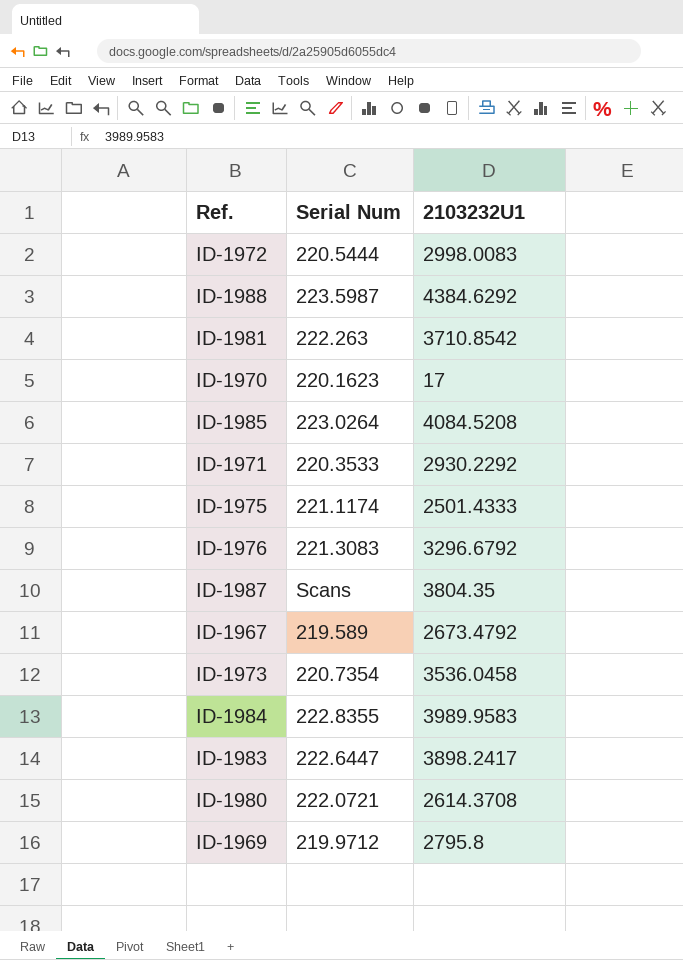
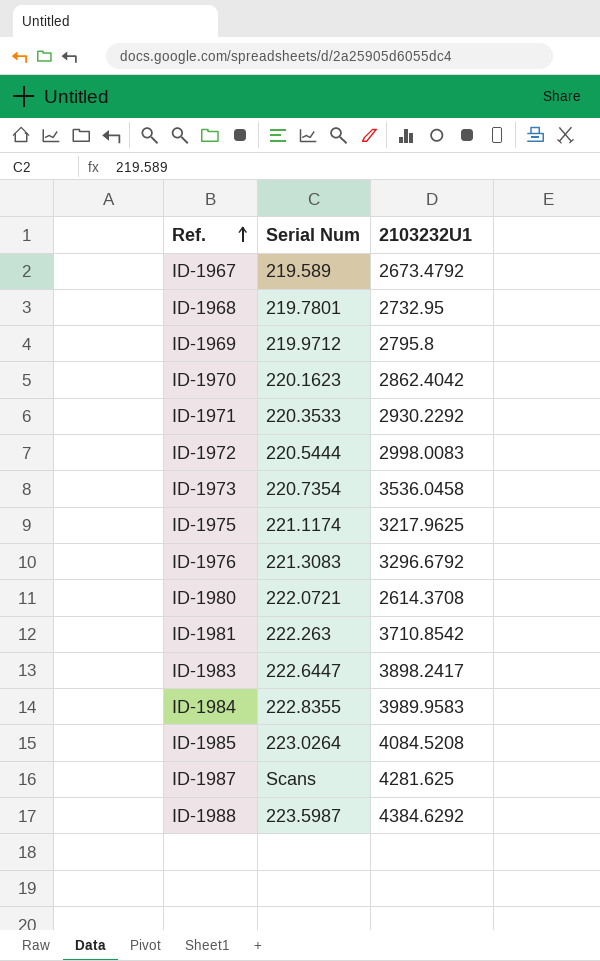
row order: none -> Ref. ascending
row ID-1968: none -> 219.7801 | 2732.95
ID-1970 | 2103232U1: 17 -> 2862.4042
ID-1975 | 2103232U1: 2501.4333 -> 3217.9625
ID-1987 | 2103232U1: 3804.35 -> 4281.625

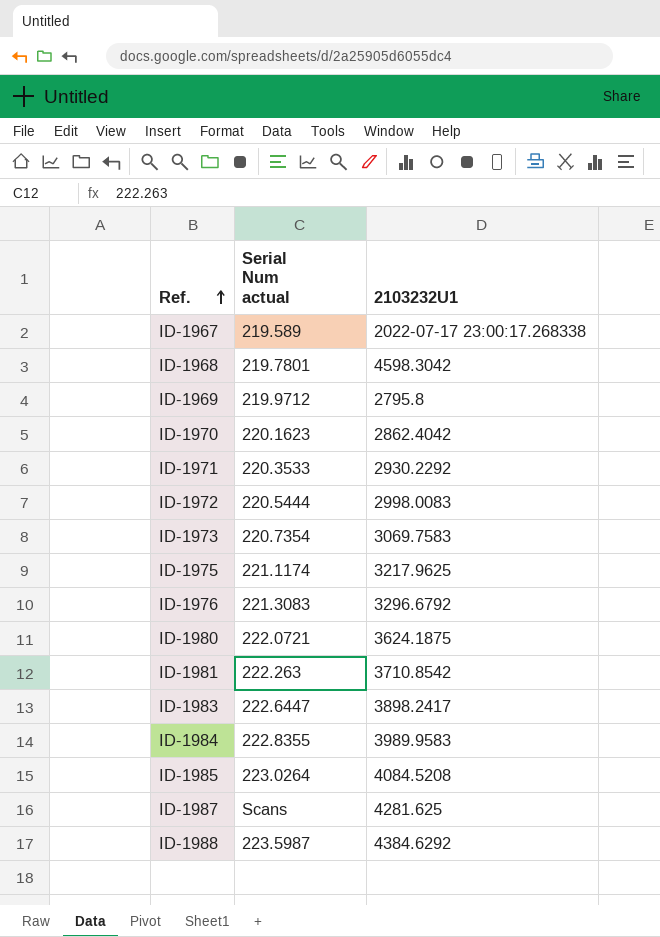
column name: Serial Num -> Serial Num actual
ID-1967 | 2103232U1: 2673.4792 -> 2022-07-17 23:00:17.268338
ID-1968 | 2103232U1: 2732.95 -> 4598.3042
ID-1973 | 2103232U1: 3536.0458 -> 3069.7583
ID-1980 | 2103232U1: 2614.3708 -> 3624.1875

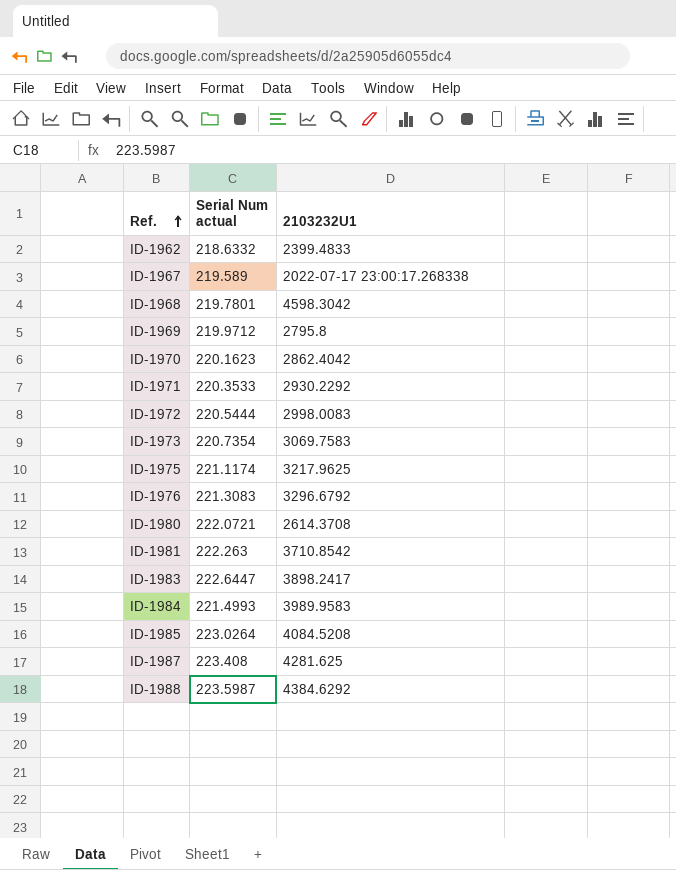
row ID-1962: none -> 218.6332 | 2399.4833
ID-1980 | 2103232U1: 3624.1875 -> 2614.3708
ID-1984 | Serial Num actual: 222.8355 -> 221.4993
ID-1987 | Serial Num actual: Scans -> 223.408

